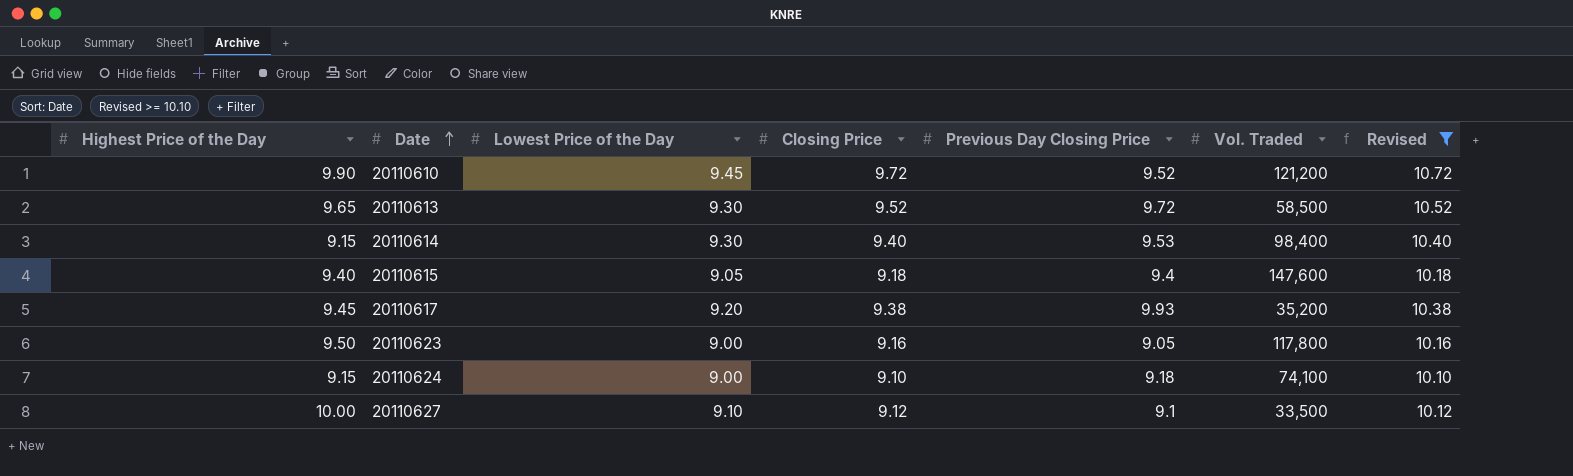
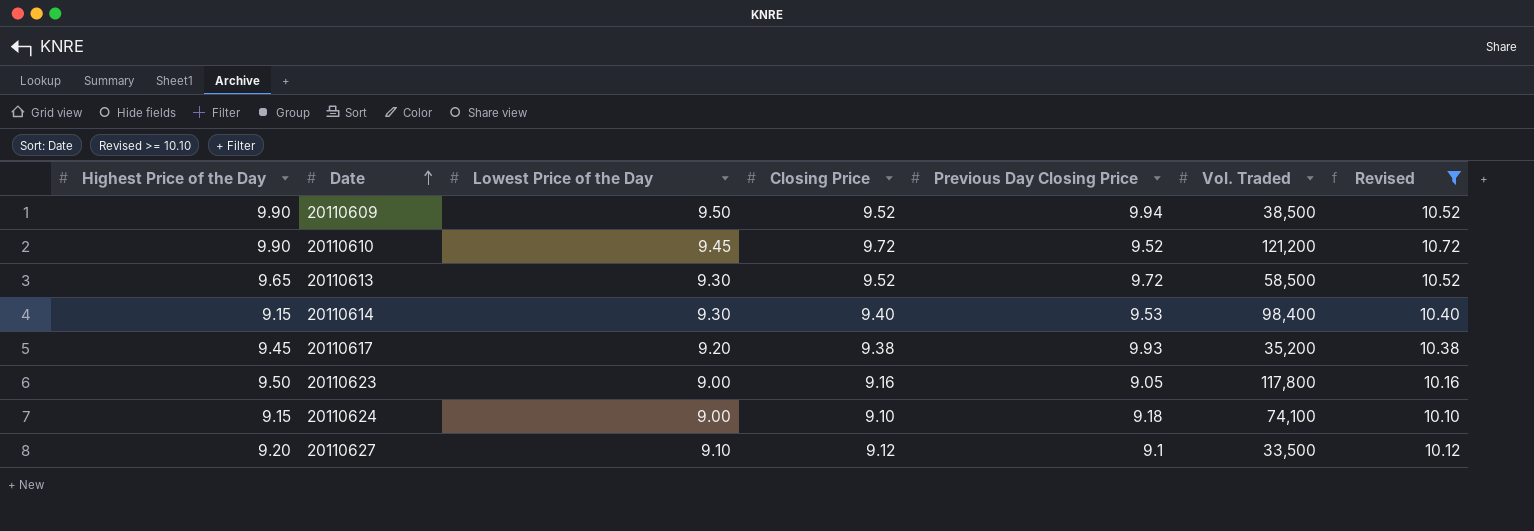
row 20110615: 9.40 | 9.05 | 9.18 | 9.4 | 147,600 | 10.18 -> none
row 20110609: none -> 9.90 | 9.50 | 9.52 | 9.94 | 38,500 | 10.52
20110627 | Highest Price of the Day: 10.00 -> 9.20

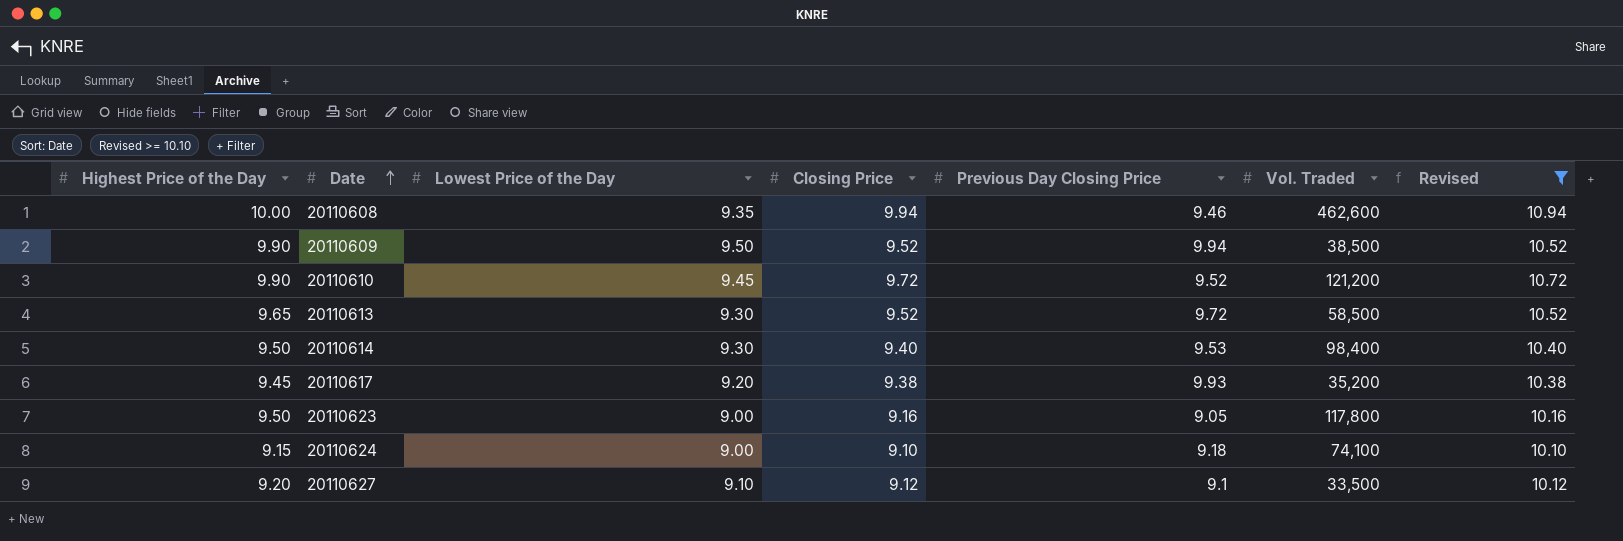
row 20110608: none -> 10.00 | 9.35 | 9.94 | 9.46 | 462,600 | 10.94
20110614 | Highest Price of the Day: 9.15 -> 9.50

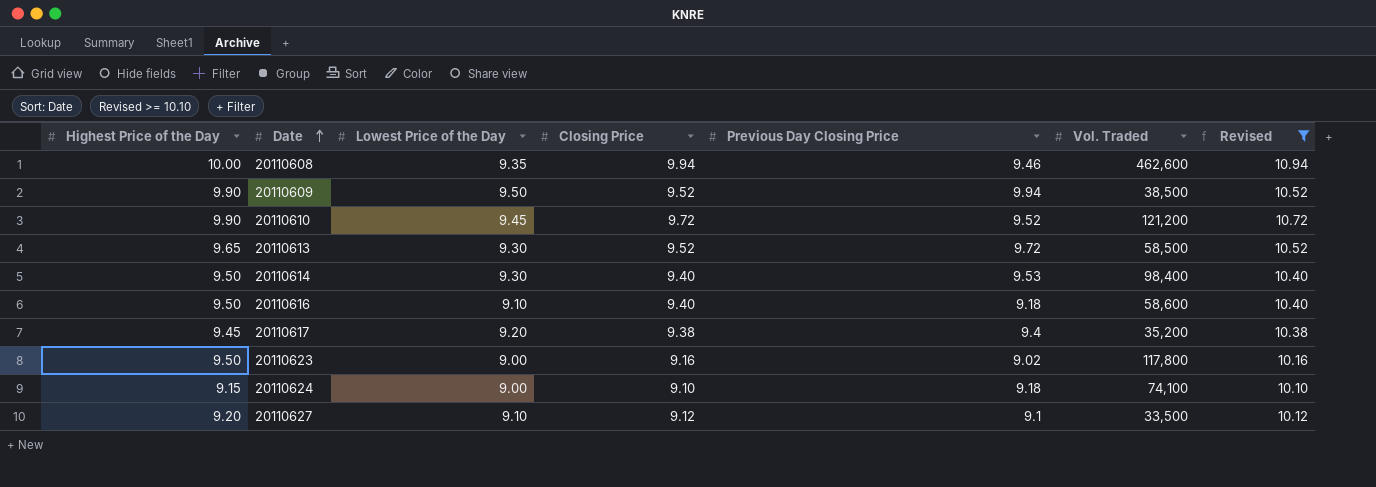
row 20110616: none -> 9.50 | 9.10 | 9.40 | 9.18 | 58,600 | 10.40
20110617 | Previous Day Closing Price: 9.93 -> 9.4
20110623 | Previous Day Closing Price: 9.05 -> 9.02

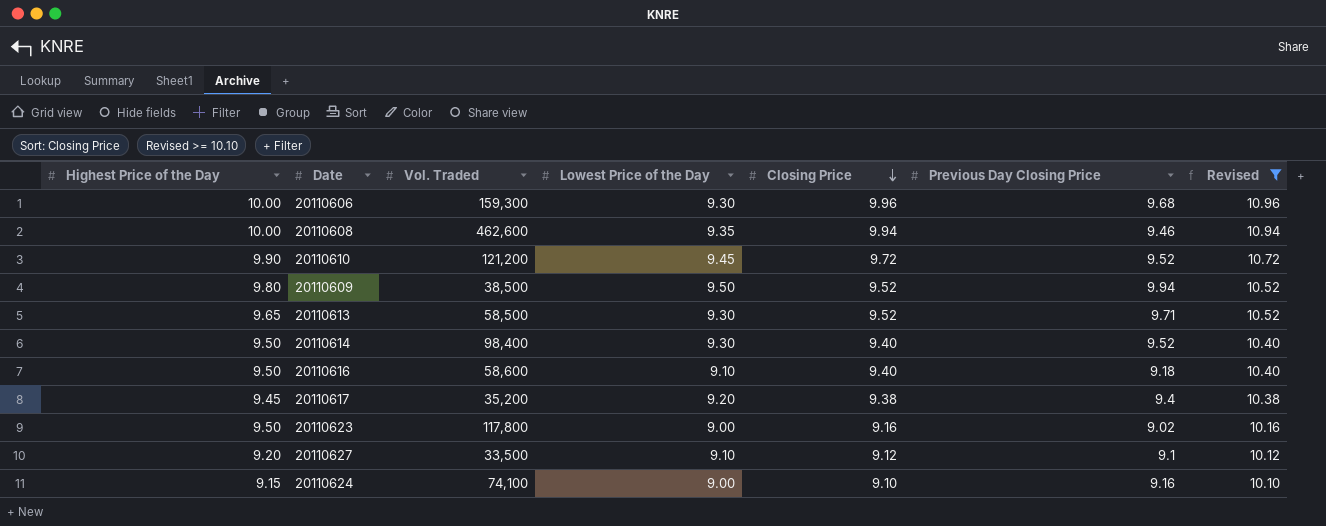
row order: Date ascending -> Closing Price descending
column Vol. Traded | position: 6 -> 3
row 20110606: none -> 10.00 | 159,300 | 9.30 | 9.96 | 9.68 | 10.96
20110609 | Highest Price of the Day: 9.90 -> 9.80
20110613 | Previous Day Closing Price: 9.72 -> 9.71
20110614 | Previous Day Closing Price: 9.53 -> 9.52
20110624 | Previous Day Closing Price: 9.18 -> 9.16

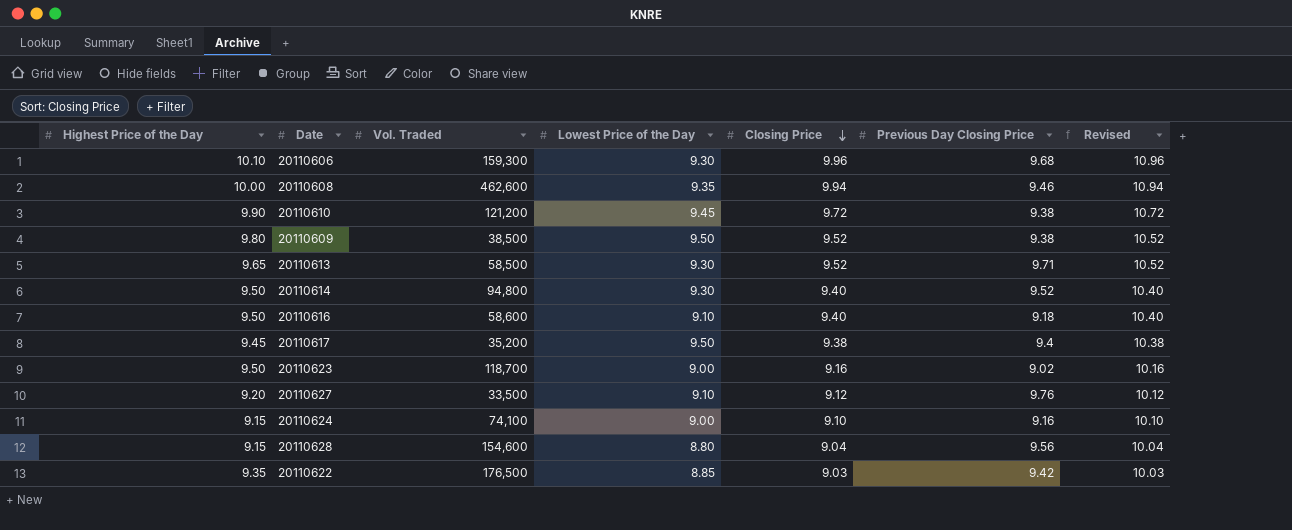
filter: Revised >= 10.10 -> none
20110606 | Highest Price of the Day: 10.00 -> 10.10
20110610 | Previous Day Closing Price: 9.52 -> 9.38
20110609 | Previous Day Closing Price: 9.94 -> 9.38
20110614 | Vol. Traded: 98,400 -> 94,800
20110617 | Lowest Price of the Day: 9.20 -> 9.50
20110623 | Vol. Traded: 117,800 -> 118,700
20110627 | Previous Day Closing Price: 9.1 -> 9.76

